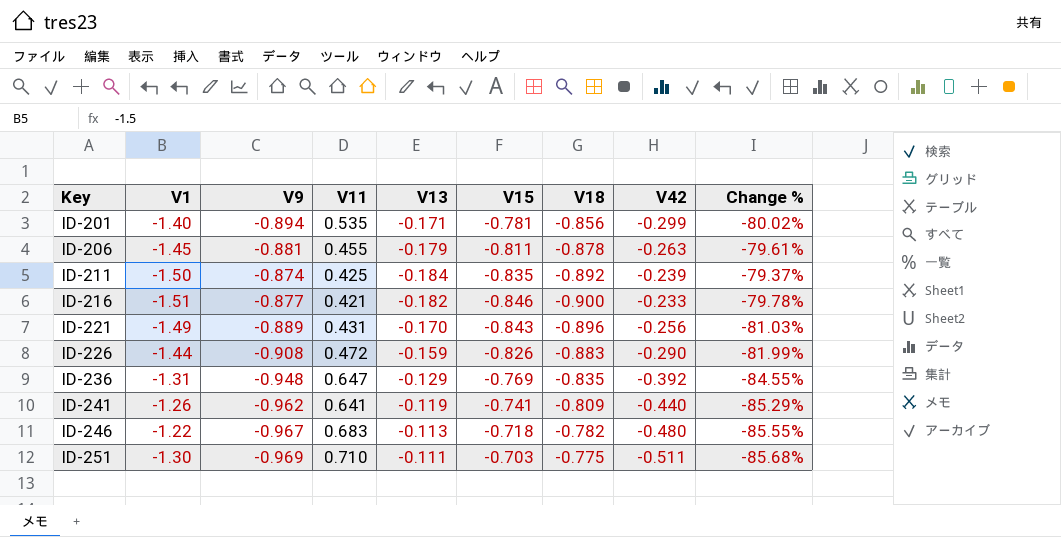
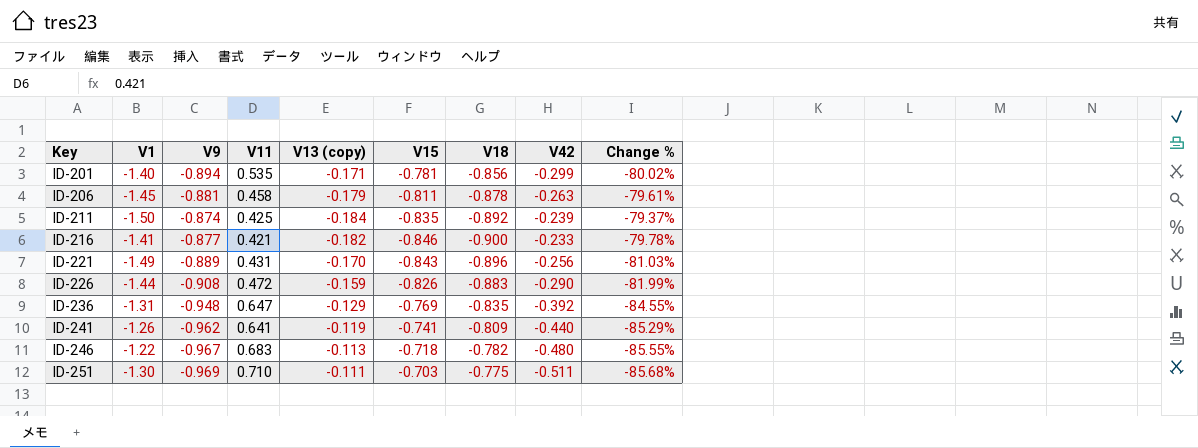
column name: V13 -> V13 (copy)
ID-206 | V11: 0.455 -> 0.458
ID-216 | V1: -1.51 -> -1.41

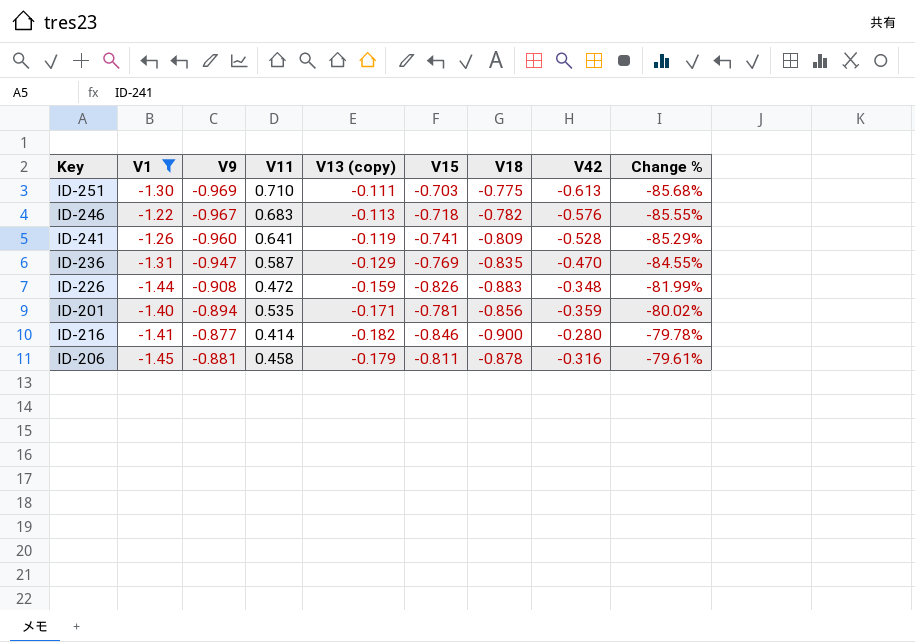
filter: none -> V1 >= -1.45
row order: Key ascending -> Change % ascending
ID-251 | V42: -0.511 -> -0.613
ID-246 | V42: -0.480 -> -0.576
ID-241 | V9: -0.962 -> -0.960
ID-241 | V42: -0.440 -> -0.528
ID-236 | V9: -0.948 -> -0.947
ID-236 | V11: 0.647 -> 0.587
ID-236 | V42: -0.392 -> -0.470
ID-226 | V42: -0.290 -> -0.348
ID-201 | V42: -0.299 -> -0.359
ID-216 | V11: 0.421 -> 0.414
ID-216 | V42: -0.233 -> -0.280
ID-206 | V42: -0.263 -> -0.316

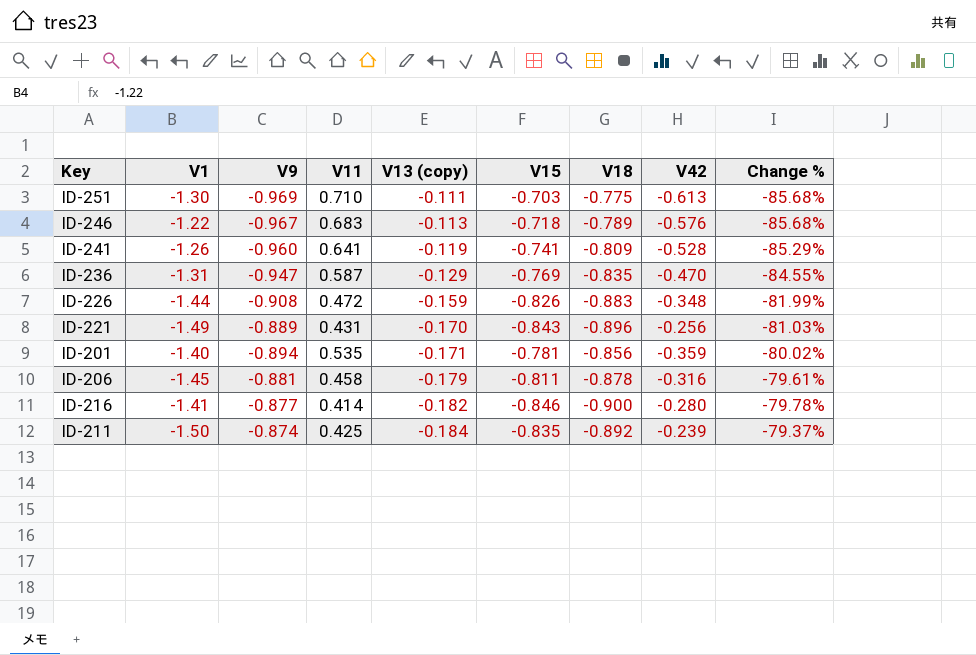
filter: V1 >= -1.45 -> none
row order: Change % ascending -> V13 (copy) descending
ID-246 | V18: -0.782 -> -0.789
ID-246 | Change %: -85.55% -> -85.68%

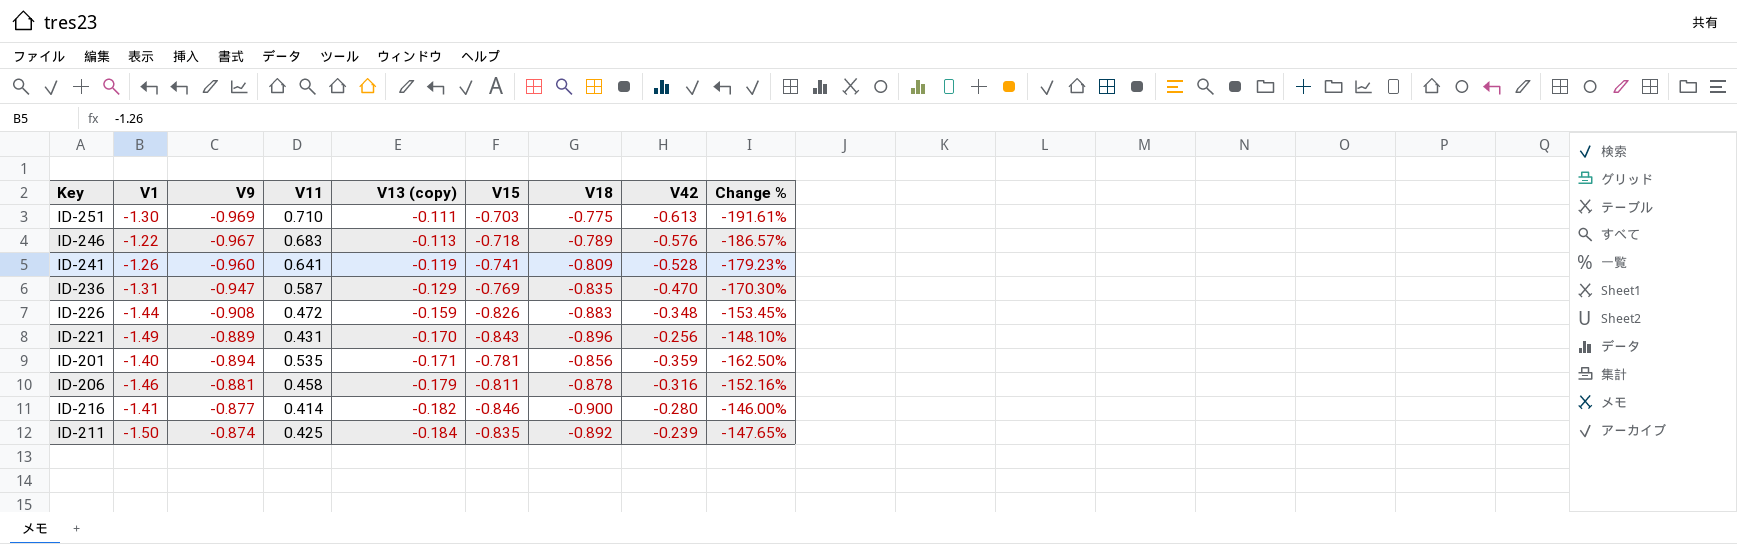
column Change % | formula: ([V13 (copy)] - [V18]) / [V18] -> ([V11] - [V18]) / [V18]
ID-206 | V1: -1.45 -> -1.46

